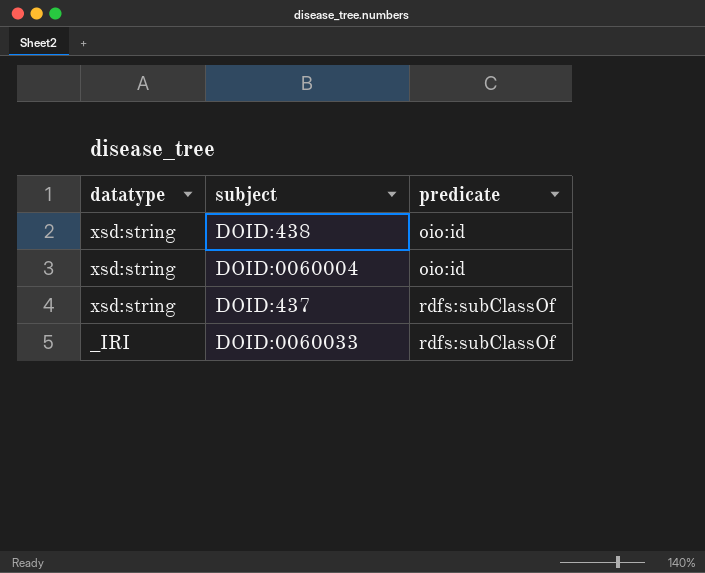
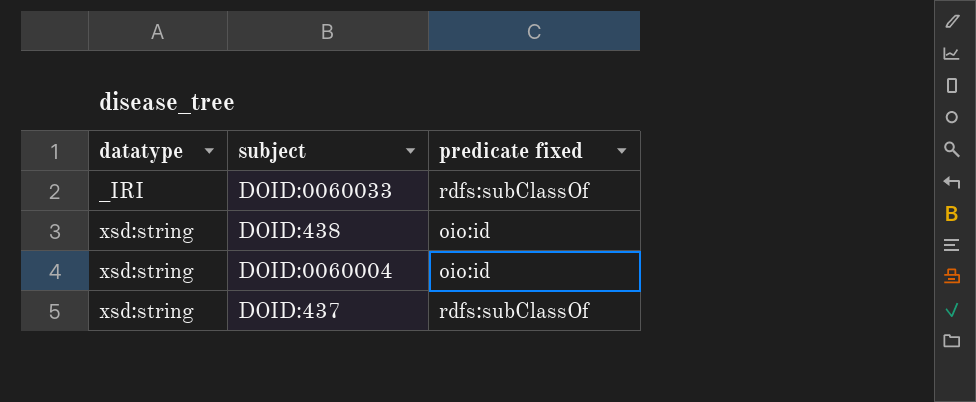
row order: datatype descending -> datatype ascending
column name: predicate -> predicate fixed

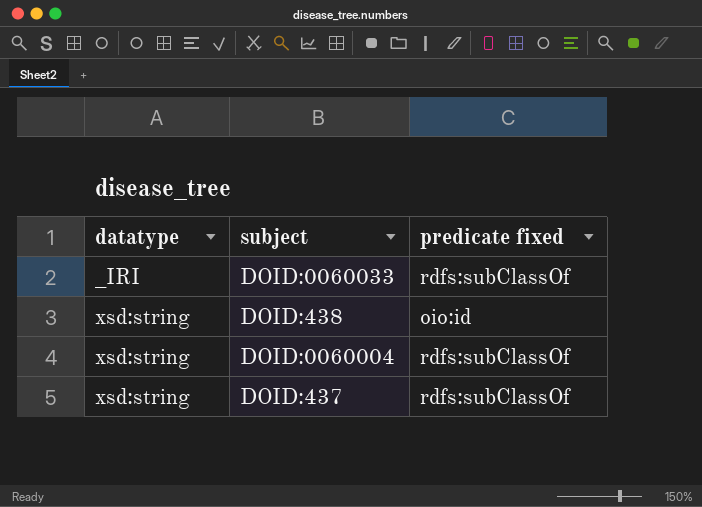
DOID:0060004 | predicate fixed: oio:id -> rdfs:subClassOf

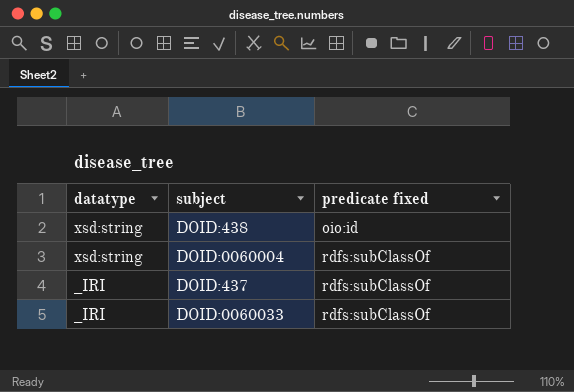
row order: datatype ascending -> datatype descending
DOID:437 | datatype: xsd:string -> _IRI

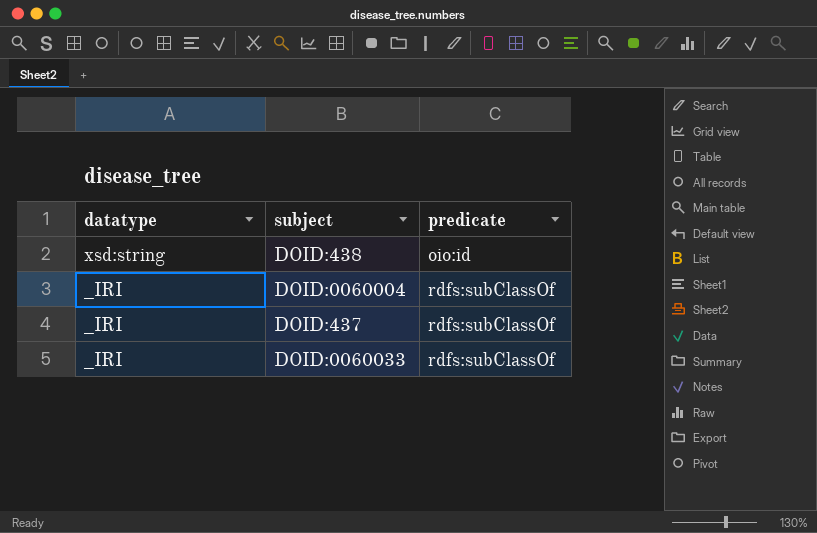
column name: predicate fixed -> predicate
DOID:0060004 | datatype: xsd:string -> _IRI

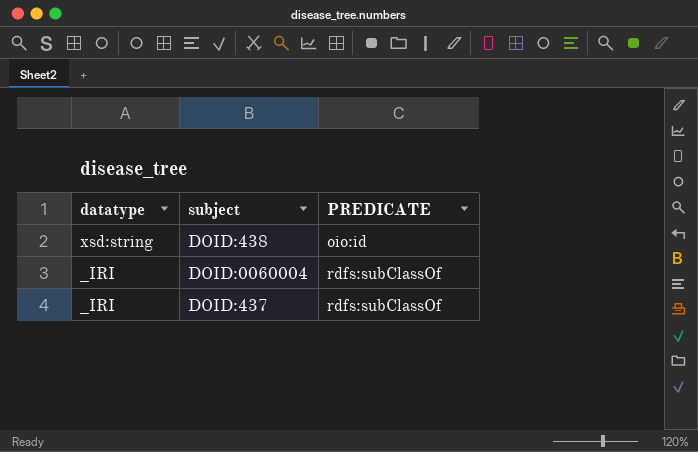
column name: predicate -> PREDICATE
row DOID:0060033: _IRI | rdfs:subClassOf -> none

